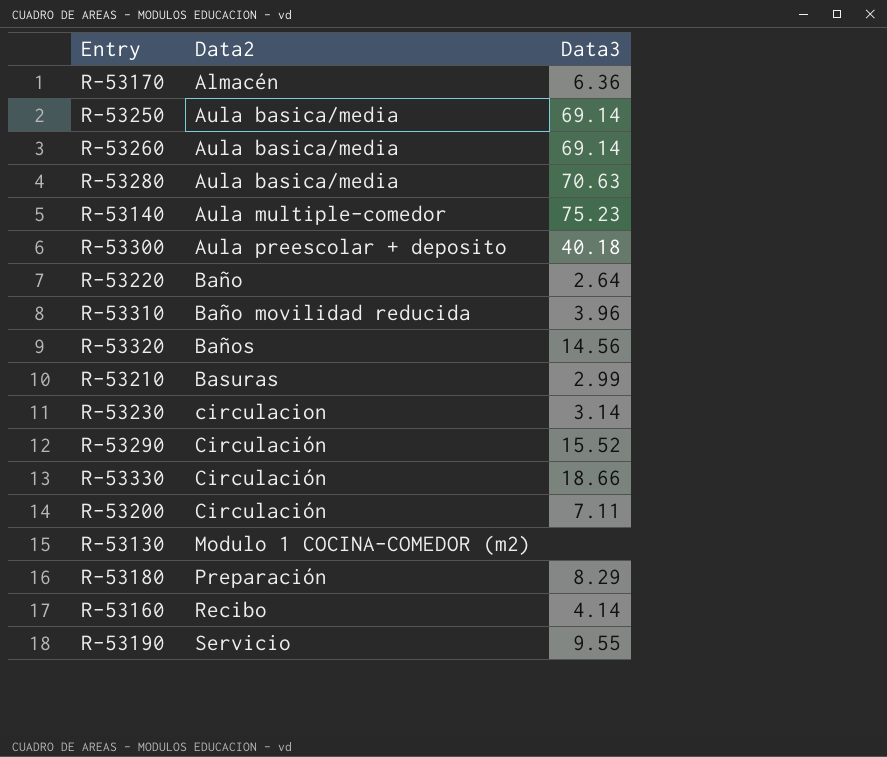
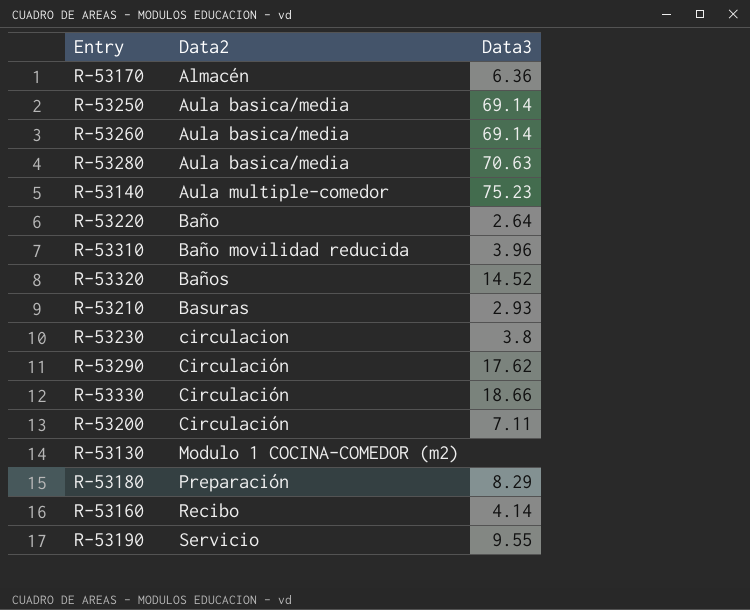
row R-53300: Aula preescolar + deposito | 40.18 -> none
R-53320 | Data3: 14.56 -> 14.52
R-53210 | Data3: 2.99 -> 2.93
R-53230 | Data3: 3.14 -> 3.8
R-53290 | Data3: 15.52 -> 17.62

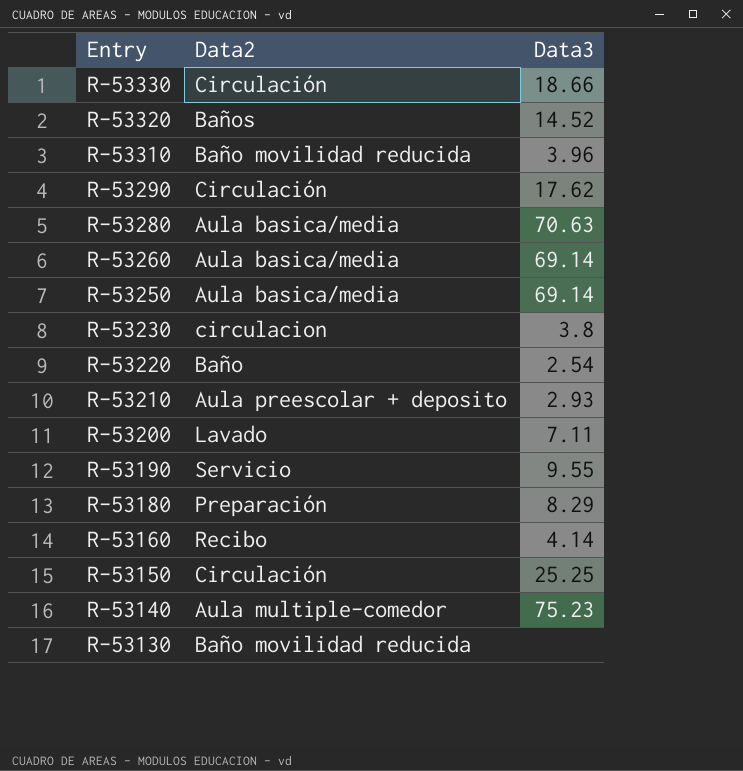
row order: Data2 ascending -> Entry descending
row R-53170: Almacén | 6.36 -> none
R-53220 | Data3: 2.64 -> 2.54
R-53210 | Data2: Basuras -> Aula preescolar + deposito
R-53200 | Data2: Circulación -> Lavado
row R-53150: none -> Circulación | 25.25
R-53130 | Data2: Modulo 1 COCINA-COMEDOR (m2) -> Baño movilidad reducida

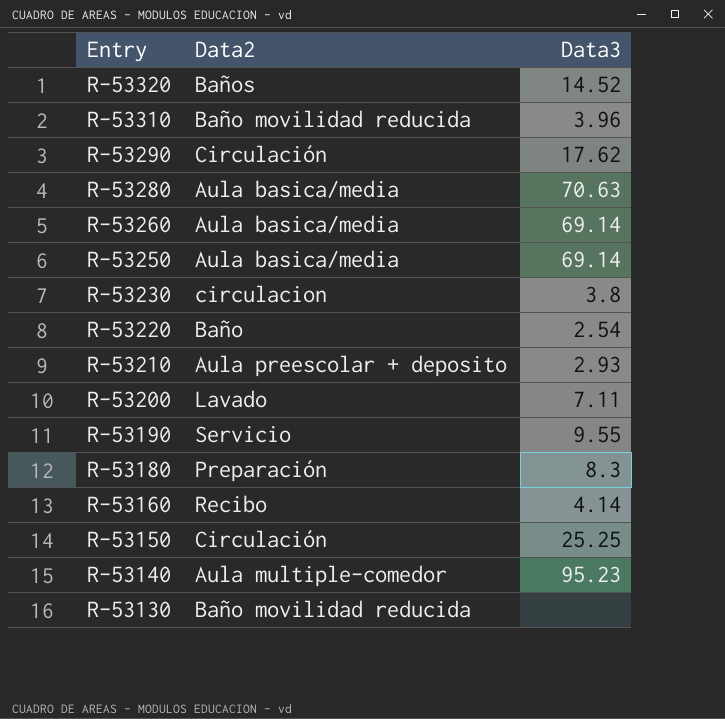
row R-53330: Circulación | 18.66 -> none
R-53180 | Data3: 8.29 -> 8.3
R-53140 | Data3: 75.23 -> 95.23

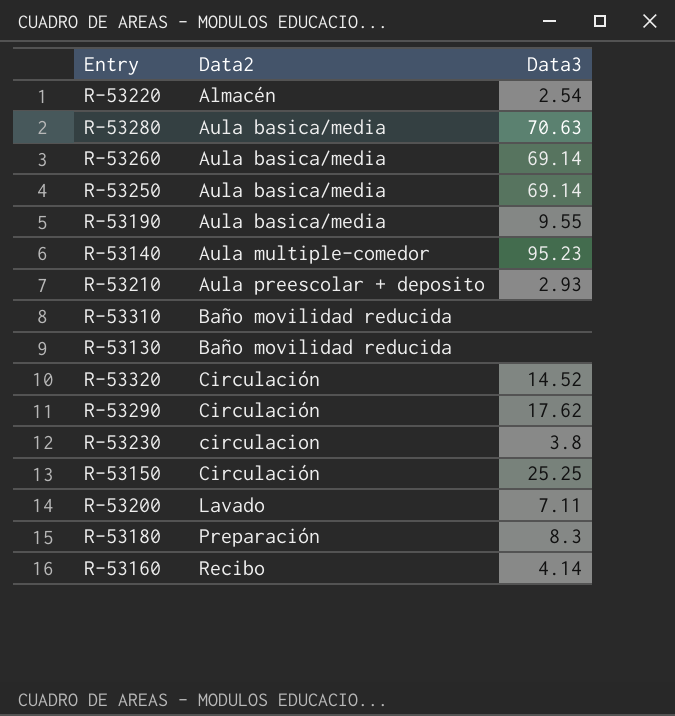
row order: Entry descending -> Data2 ascending
R-53220 | Data2: Baño -> Almacén
R-53190 | Data2: Servicio -> Aula basica/media
R-53310 | Data3: 3.96 -> none
R-53320 | Data2: Baños -> Circulación

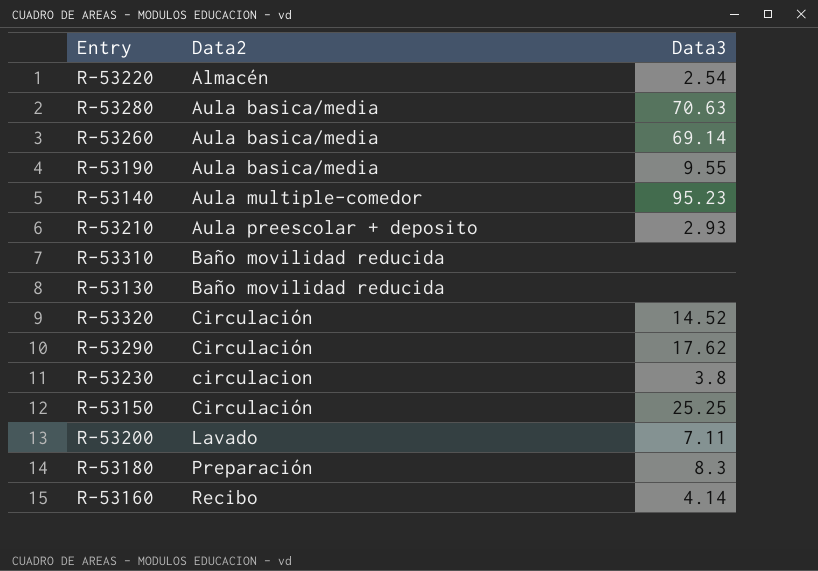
row R-53250: Aula basica/media | 69.14 -> none

